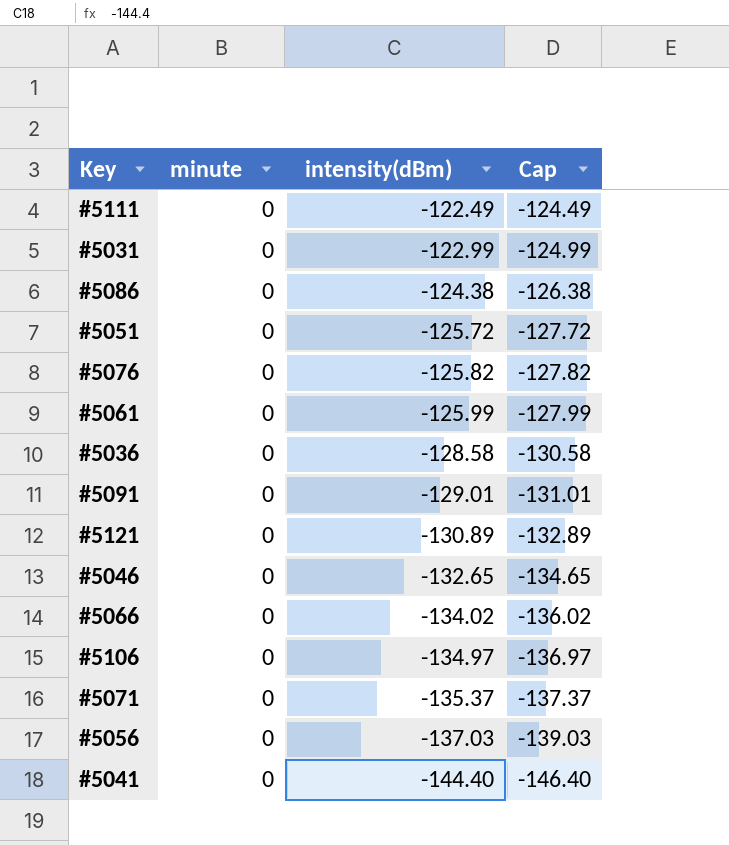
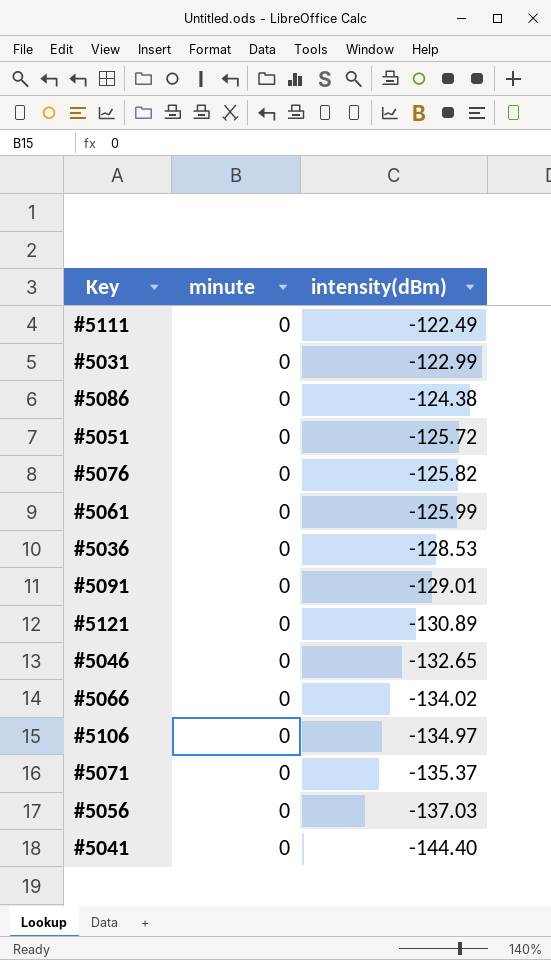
column Cap | formula: [intensity(dBm)] - 2 -> none
#5036 | intensity(dBm): -128.58 -> -128.53

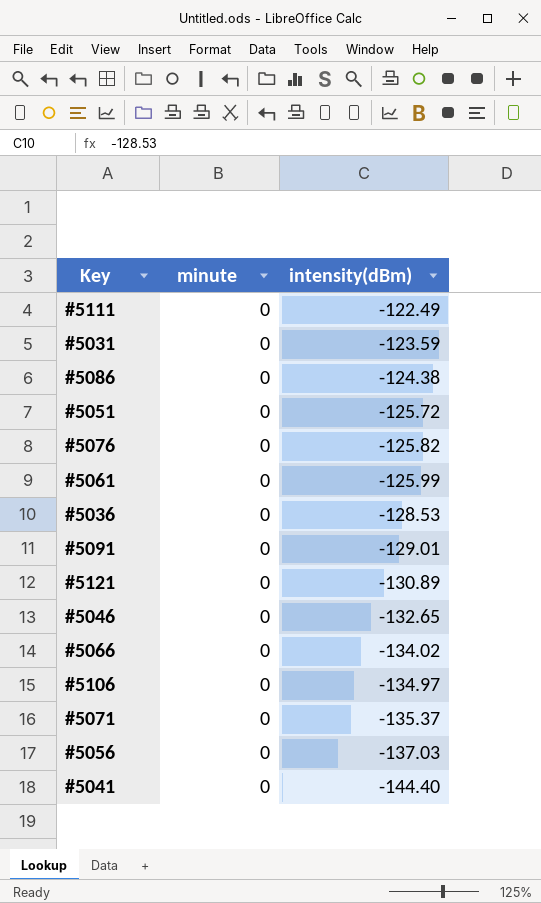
#5031 | intensity(dBm): -122.99 -> -123.59

